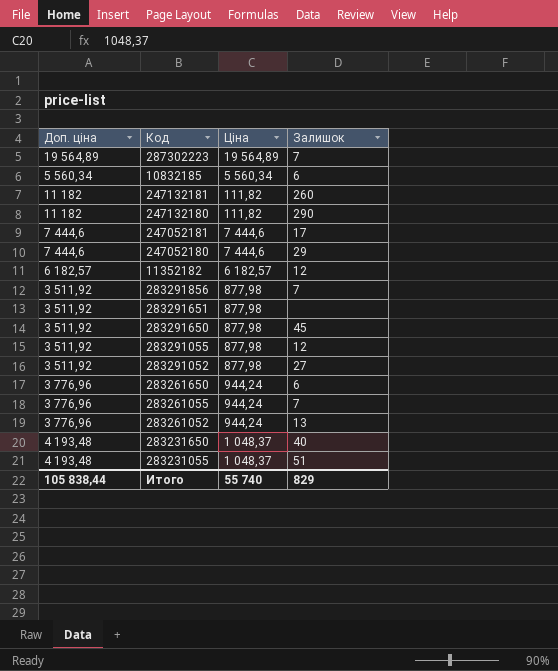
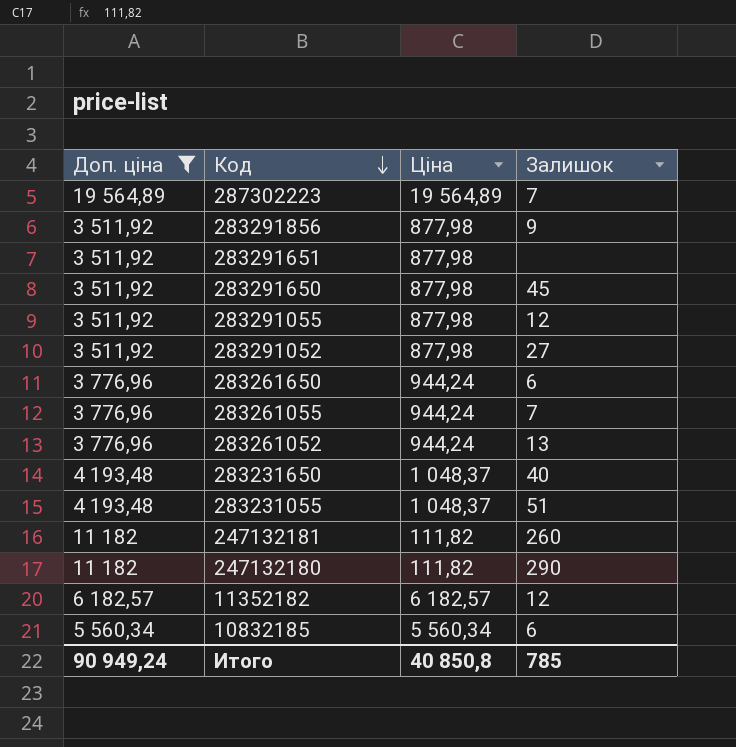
filter: none -> Доп. ціна != 7 444,6
row order: none -> Код descending
283291856 | Залишок: 7 -> 9
Итого | Доп. ціна: 105 838,44 -> 90 949,24
Итого | Ціна: 55 740 -> 40 850,8
Итого | Залишок: 829 -> 785

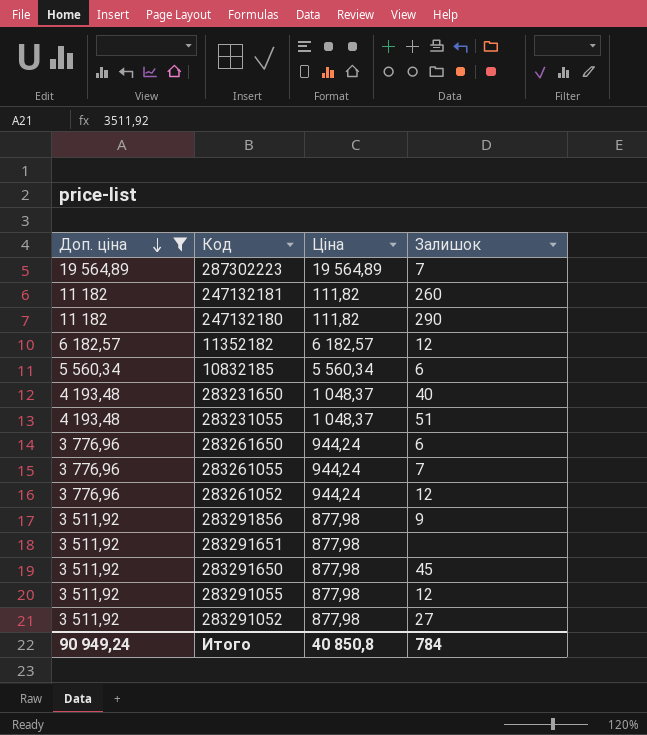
row order: Код descending -> Доп. ціна descending
283261052 | Залишок: 13 -> 12
Итого | Залишок: 785 -> 784

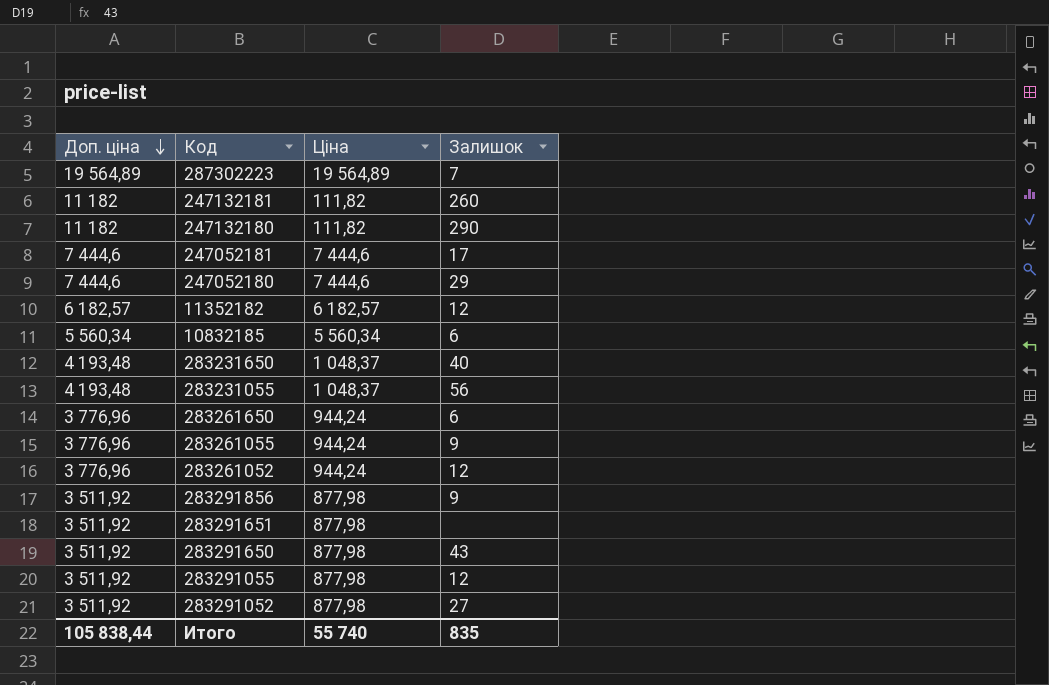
filter: Доп. ціна != 7 444,6 -> none
283231055 | Залишок: 51 -> 56
283261055 | Залишок: 7 -> 9
283291650 | Залишок: 45 -> 43
Итого | Доп. ціна: 90 949,24 -> 105 838,44
Итого | Ціна: 40 850,8 -> 55 740
Итого | Залишок: 784 -> 835

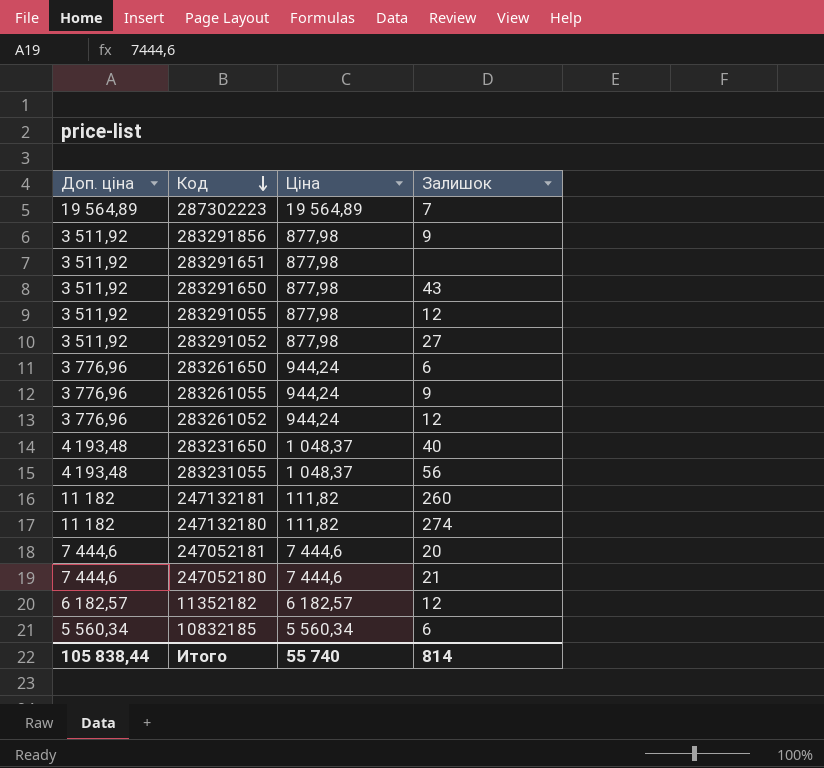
row order: Доп. ціна descending -> Код descending
247132180 | Залишок: 290 -> 274
247052181 | Залишок: 17 -> 20
247052180 | Залишок: 29 -> 21
Итого | Залишок: 835 -> 814

